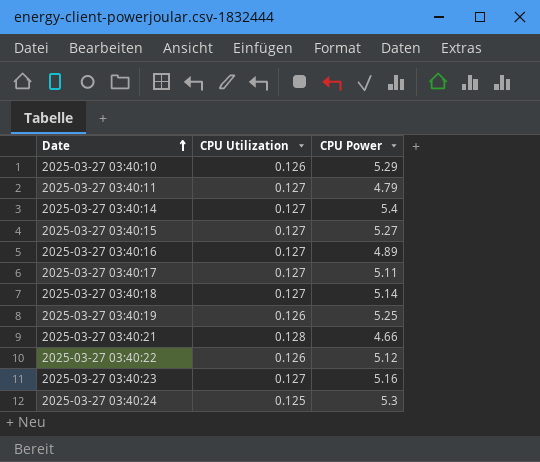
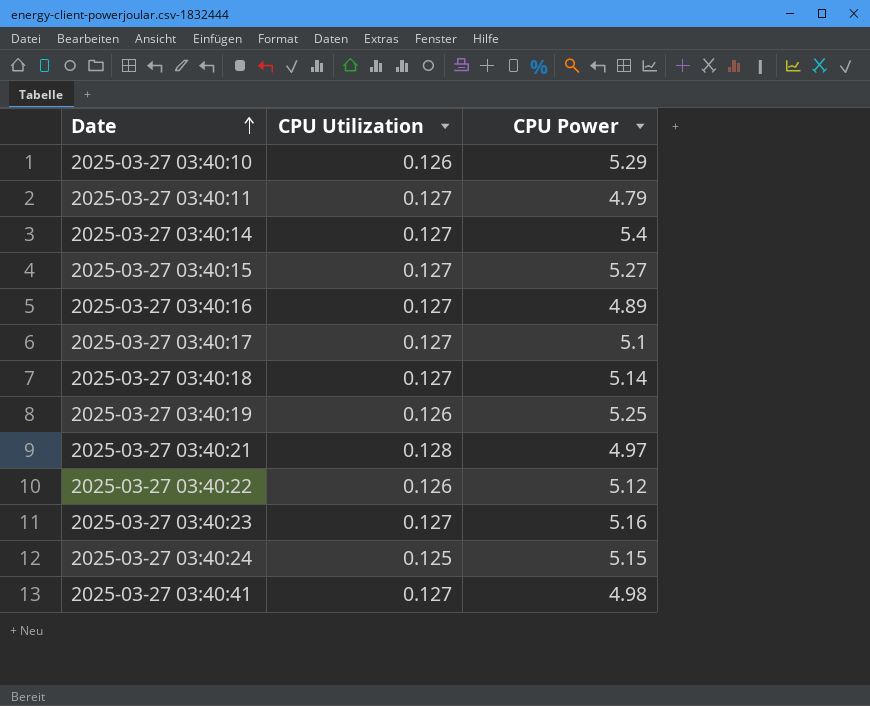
2025-03-27 03:40:17 | CPU Power: 5.11 -> 5.1
2025-03-27 03:40:21 | CPU Power: 4.66 -> 4.97
2025-03-27 03:40:24 | CPU Power: 5.3 -> 5.15
row 2025-03-27 03:40:41: none -> 0.127 | 4.98

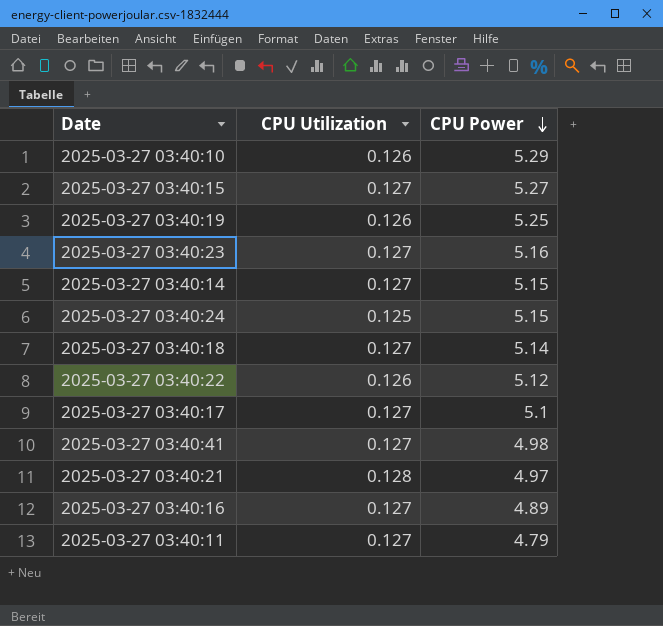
row order: Date ascending -> CPU Power descending
2025-03-27 03:40:14 | CPU Power: 5.4 -> 5.15

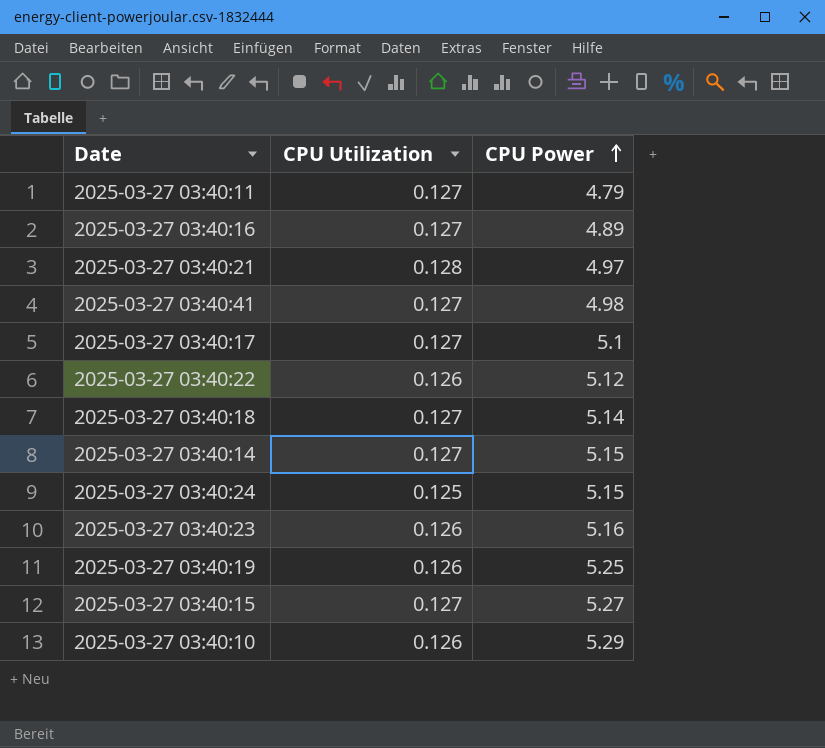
row order: CPU Power descending -> CPU Power ascending
2025-03-27 03:40:23 | CPU Utilization: 0.127 -> 0.126

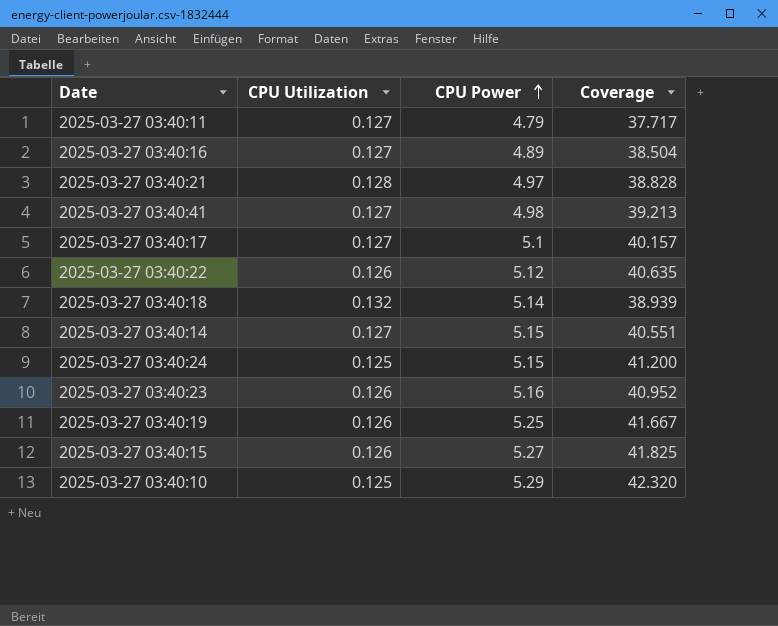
column Coverage | formula: none -> [CPU Power] / [CPU Utilization]
2025-03-27 03:40:18 | CPU Utilization: 0.127 -> 0.132
2025-03-27 03:40:15 | CPU Utilization: 0.127 -> 0.126
2025-03-27 03:40:10 | CPU Utilization: 0.126 -> 0.125

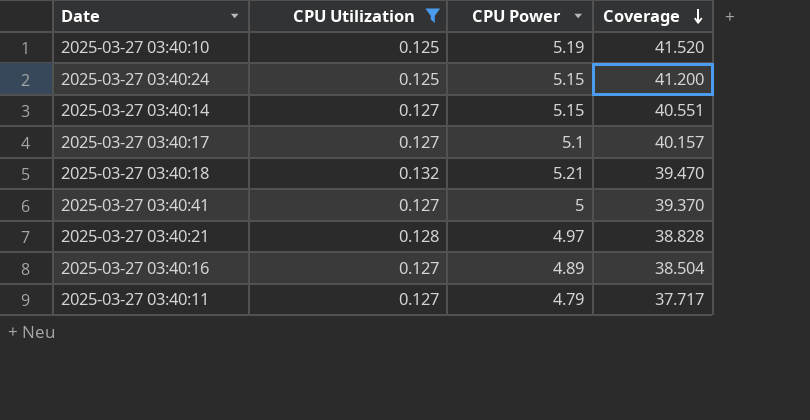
filter: none -> CPU Utilization != 0.126
row order: CPU Power ascending -> Coverage descending
2025-03-27 03:40:10 | CPU Power: 5.29 -> 5.19
2025-03-27 03:40:10 | Coverage: 42.320 -> 41.520
2025-03-27 03:40:18 | CPU Power: 5.14 -> 5.21
2025-03-27 03:40:18 | Coverage: 38.939 -> 39.470
2025-03-27 03:40:41 | CPU Power: 4.98 -> 5
2025-03-27 03:40:41 | Coverage: 39.213 -> 39.370

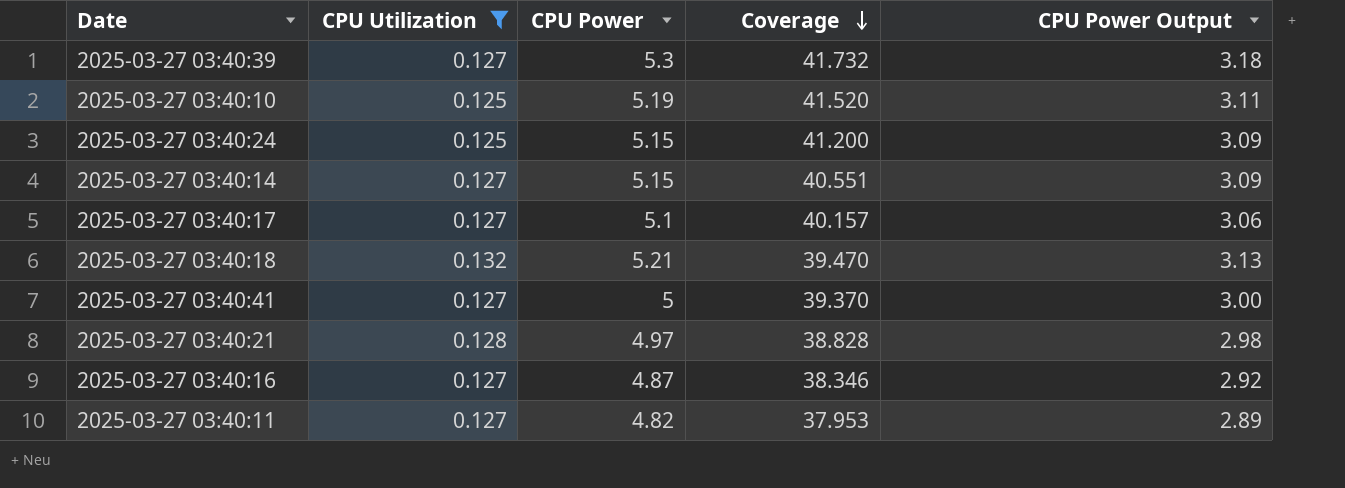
column CPU Power Output | formula: none -> [CPU Power] * 0.6
row 2025-03-27 03:40:39: none -> 0.127 | 5.3 | 41.732 | 3.18
2025-03-27 03:40:16 | CPU Power: 4.89 -> 4.87
2025-03-27 03:40:16 | Coverage: 38.504 -> 38.346
2025-03-27 03:40:11 | CPU Power: 4.79 -> 4.82
2025-03-27 03:40:11 | Coverage: 37.717 -> 37.953

